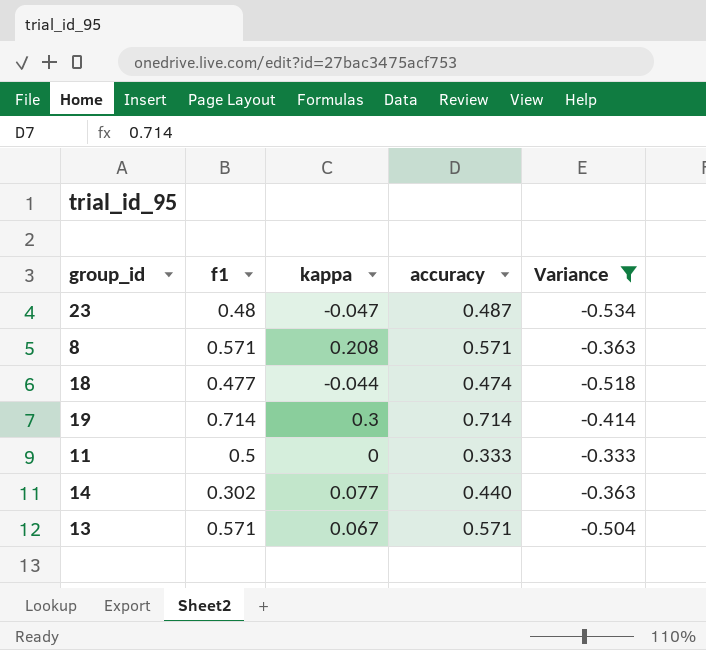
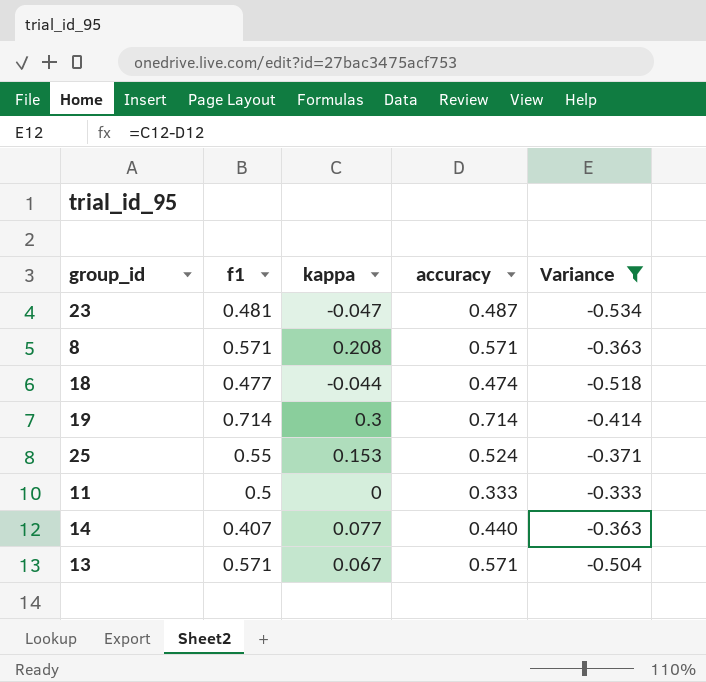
23 | f1: 0.48 -> 0.481
row 25: none -> 0.55 | 0.153 | 0.524 | -0.371
14 | f1: 0.302 -> 0.407

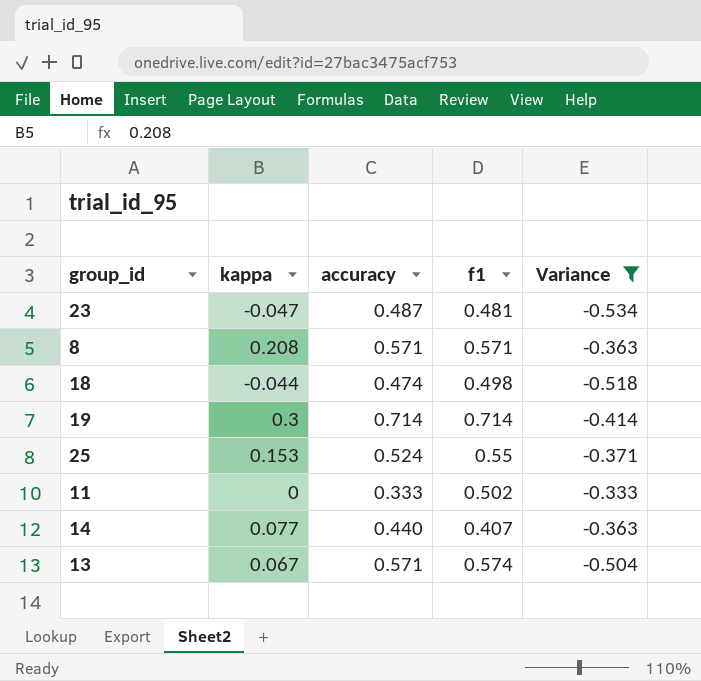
column f1 | position: 2 -> 4
18 | f1: 0.477 -> 0.498
11 | f1: 0.5 -> 0.502
13 | f1: 0.571 -> 0.574

